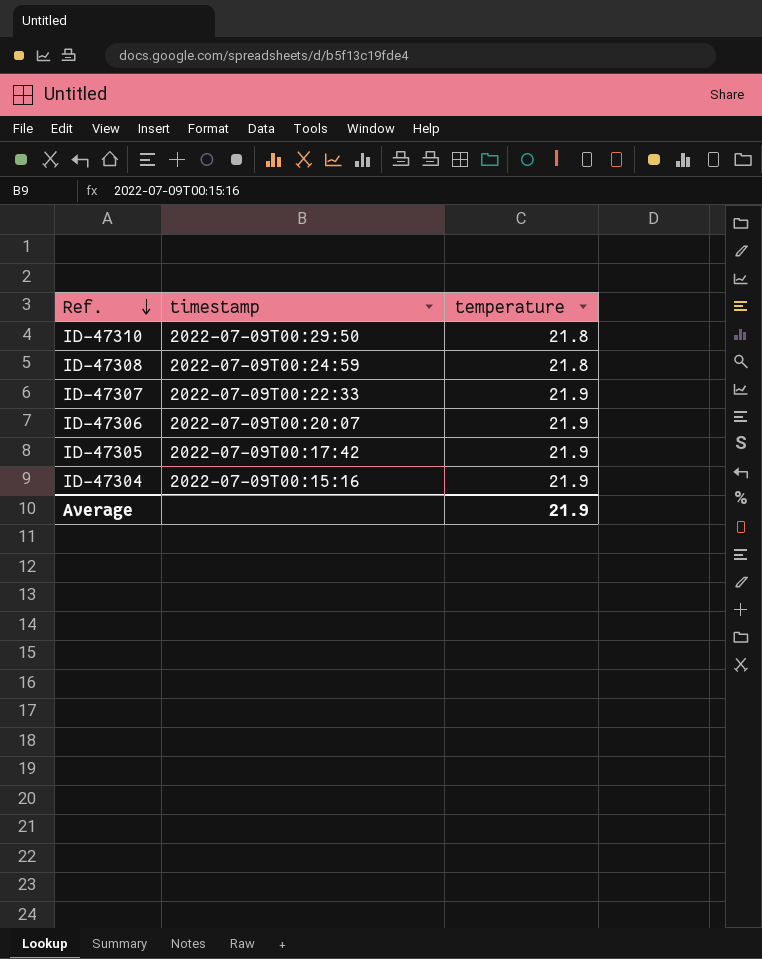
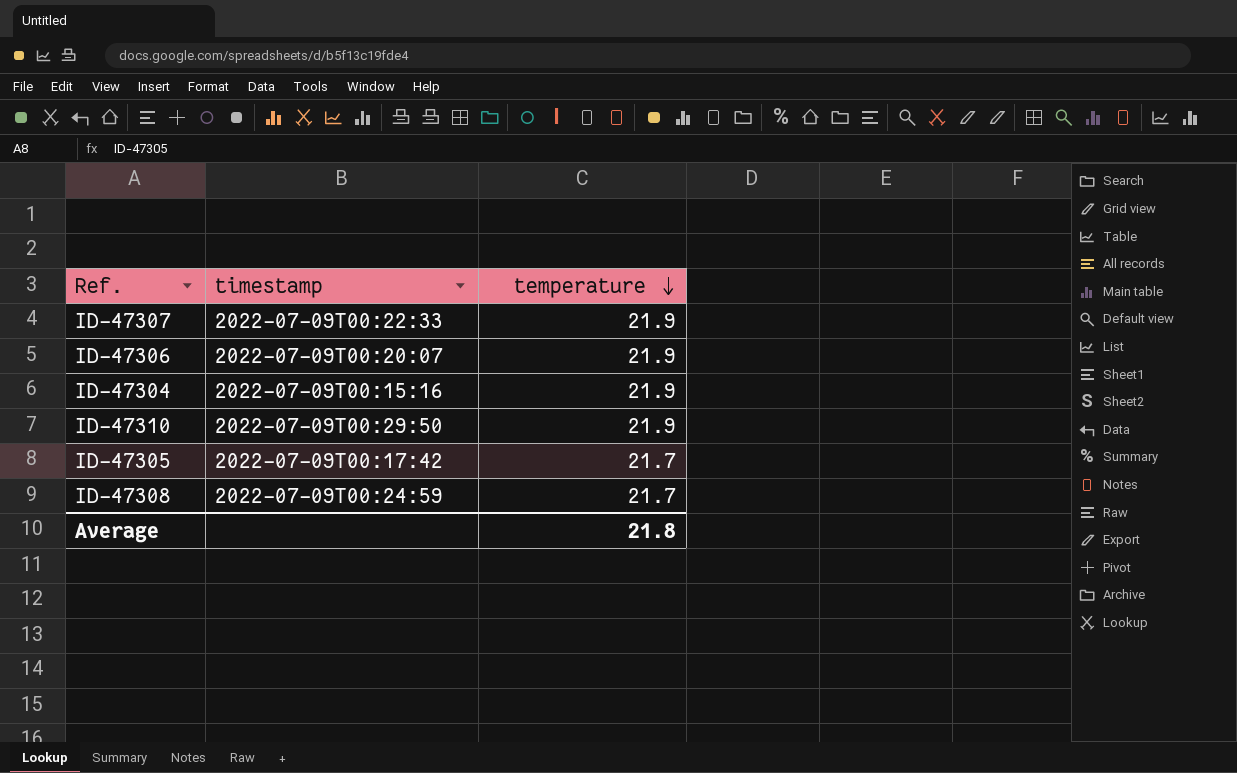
row order: Ref. descending -> temperature descending
ID-47310 | temperature: 21.8 -> 21.9
ID-47305 | temperature: 21.9 -> 21.7
ID-47308 | temperature: 21.8 -> 21.7
Average | temperature: 21.9 -> 21.8

